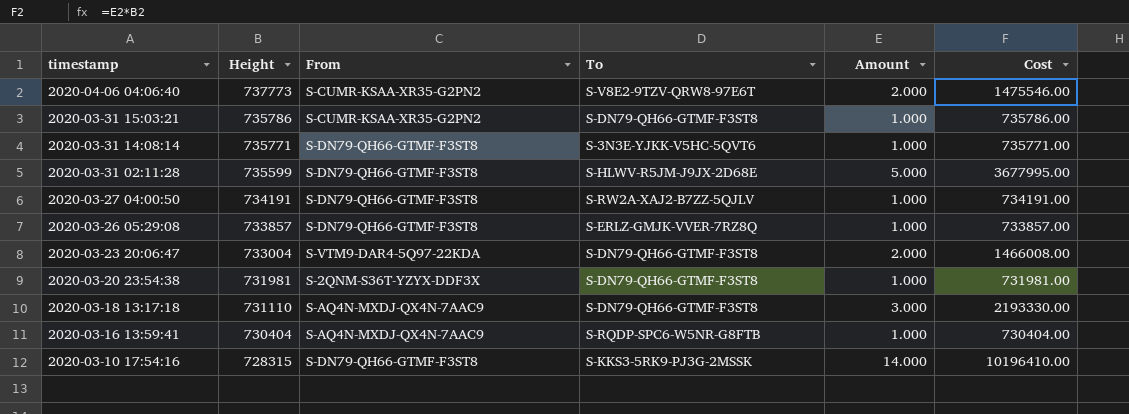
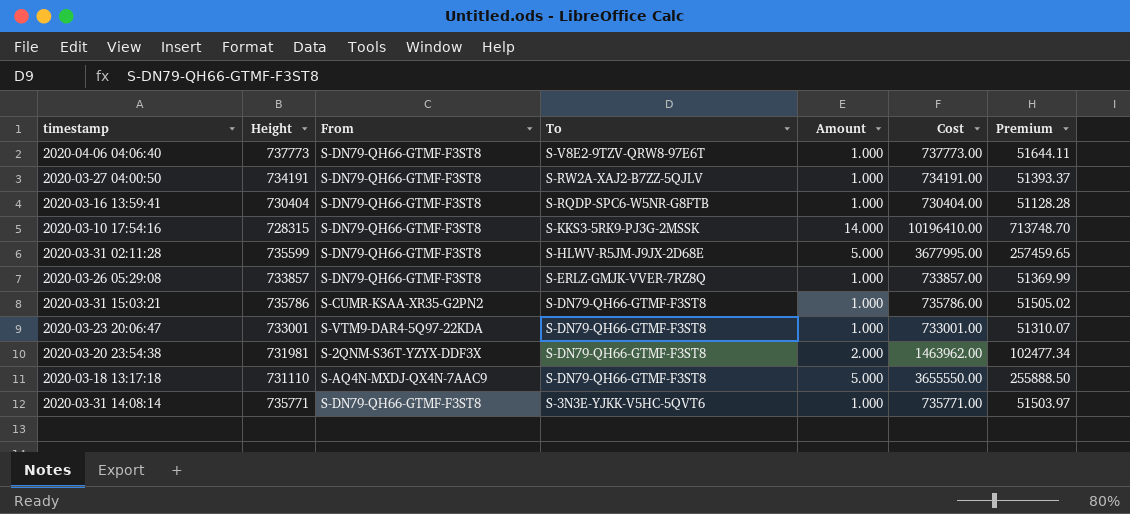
row order: timestamp descending -> To descending
column Premium | formula: none -> [Cost] * 0.07
2020-04-06 04:06:40 | From: S-CUMR-KSAA-XR35-G2PN2 -> S-DN79-QH66-GTMF-F3ST8
2020-04-06 04:06:40 | Amount: 2.000 -> 1.000
2020-04-06 04:06:40 | Cost: 1475546.00 -> 737773.00
2020-03-16 13:59:41 | From: S-AQ4N-MXDJ-QX4N-7AAC9 -> S-DN79-QH66-GTMF-F3ST8
2020-03-23 20:06:47 | Height: 733004 -> 733001
2020-03-23 20:06:47 | Amount: 2.000 -> 1.000
2020-03-23 20:06:47 | Cost: 1466008.00 -> 733001.00
2020-03-20 23:54:38 | Amount: 1.000 -> 2.000
2020-03-20 23:54:38 | Cost: 731981.00 -> 1463962.00
2020-03-18 13:17:18 | Amount: 3.000 -> 5.000
2020-03-18 13:17:18 | Cost: 2193330.00 -> 3655550.00

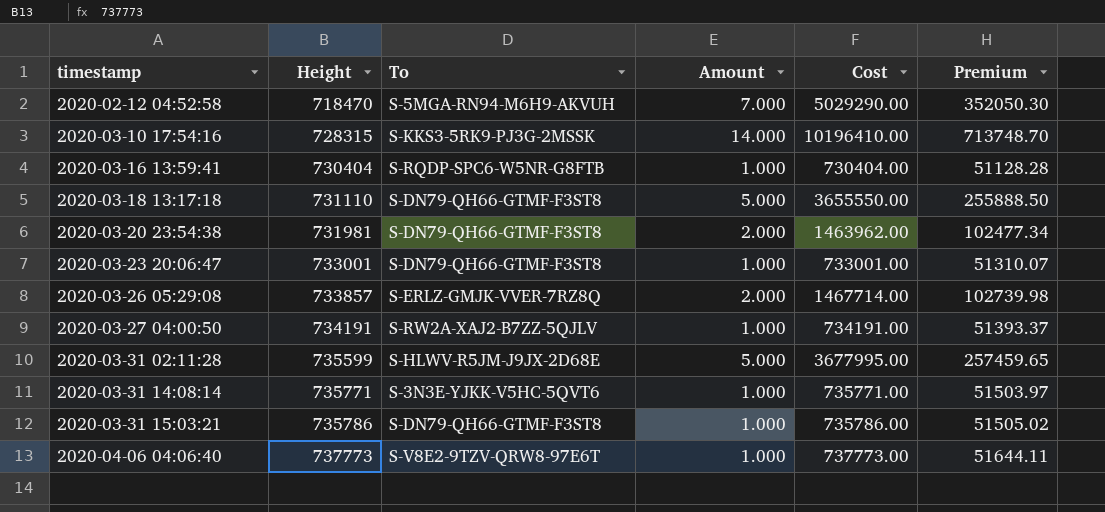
row order: To descending -> timestamp ascending
column From | position: 3 -> none
row 2020-02-12 04:52:58: none -> 718470 | S-5MGA-RN94-M6H9-AKVUH | 7.000 | 5029290.00 | 352050.30
2020-03-26 05:29:08 | Amount: 1.000 -> 2.000
2020-03-26 05:29:08 | Cost: 733857.00 -> 1467714.00
2020-03-26 05:29:08 | Premium: 51369.99 -> 102739.98

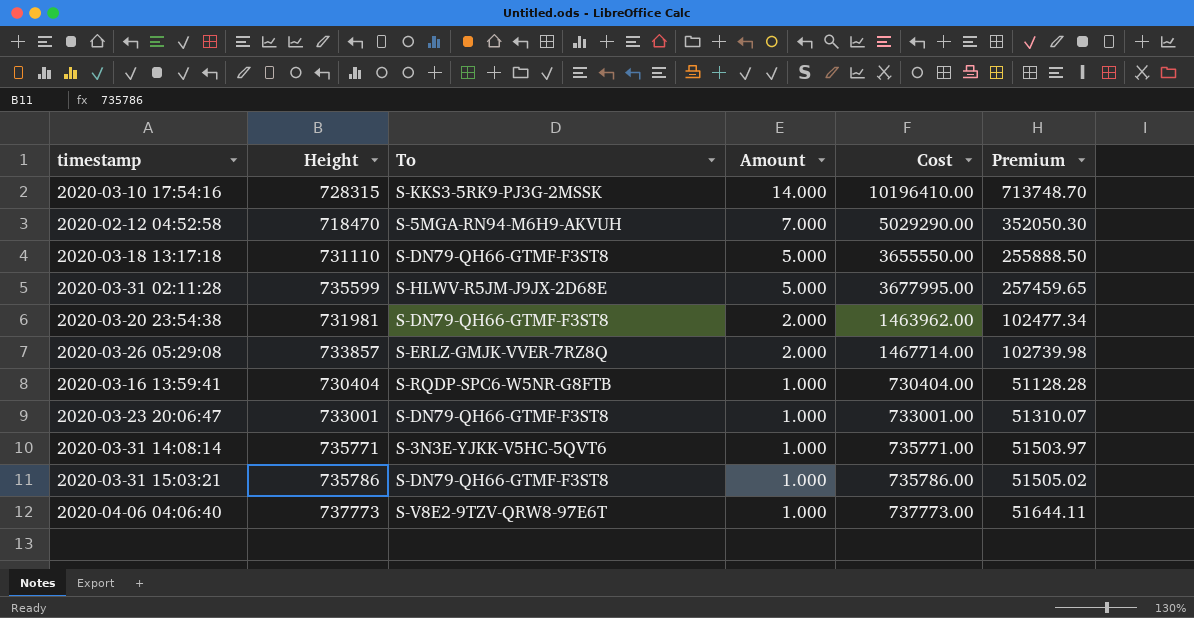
row order: timestamp ascending -> Amount descending
row 2020-03-27 04:00:50: 734191 | S-RW2A-XAJ2-B7ZZ-5QJLV | 1.000 | 734191.00 | 51393.37 -> none

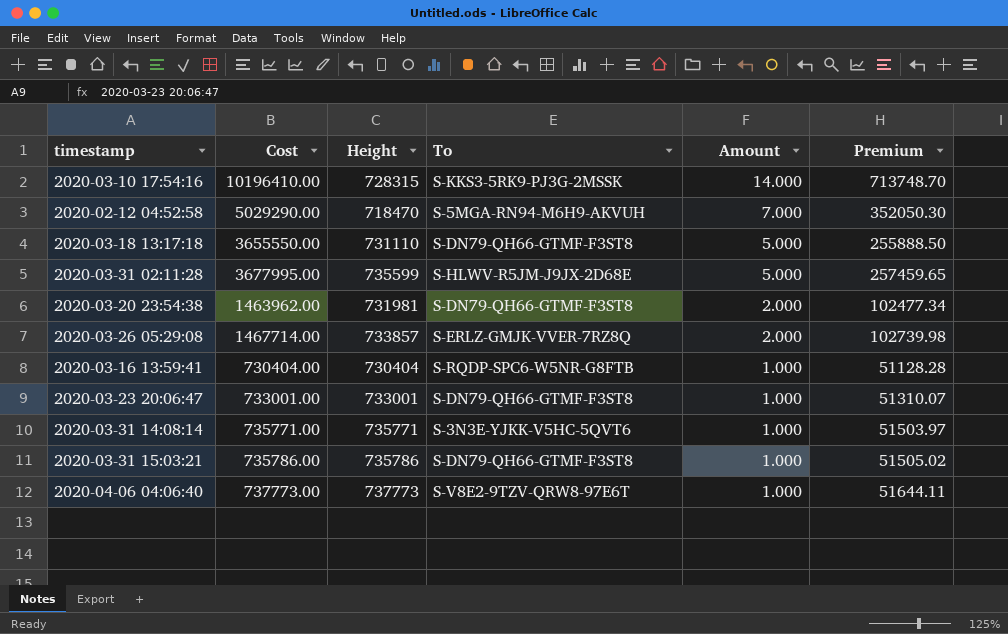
column Cost | position: 5 -> 2

